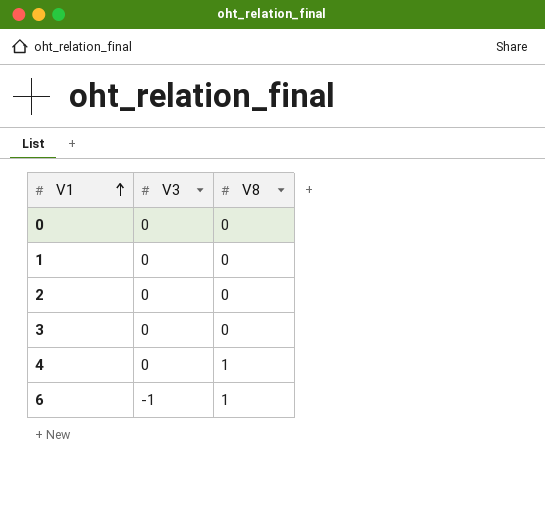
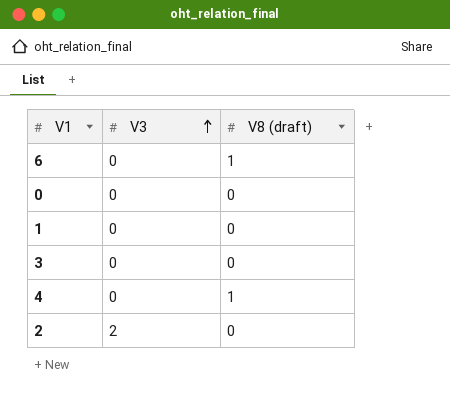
row order: V1 ascending -> V3 ascending
column name: V8 -> V8 (draft)
6 | V3: -1 -> 0
2 | V3: 0 -> 2

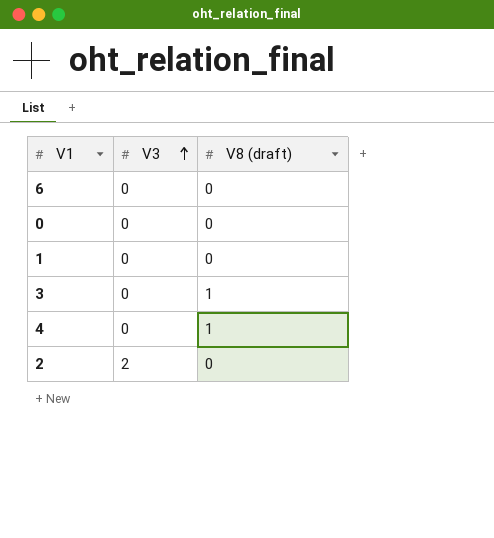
6 | V8 (draft): 1 -> 0
3 | V8 (draft): 0 -> 1

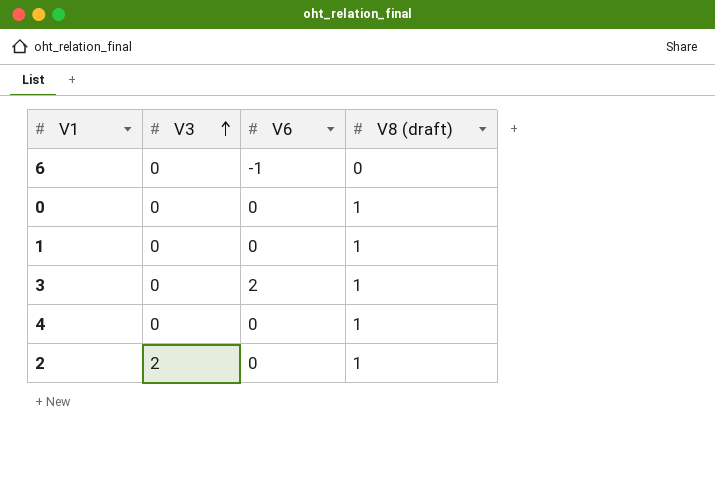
column V6 | position: none -> 3
0 | V8 (draft): 0 -> 1
1 | V8 (draft): 0 -> 1
2 | V8 (draft): 0 -> 1

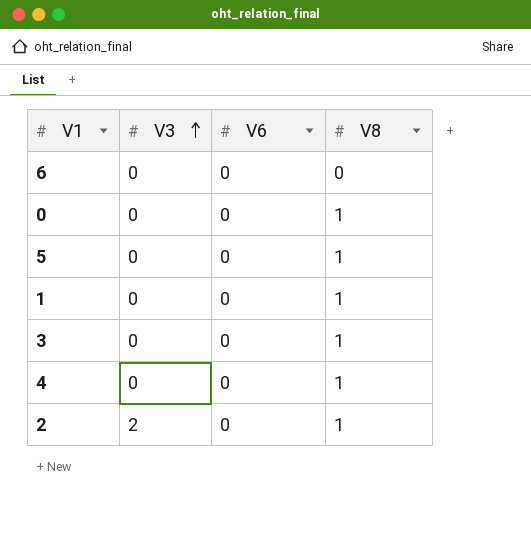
column name: V8 (draft) -> V8
6 | V6: -1 -> 0
row 5: none -> 0 | 0 | 1
3 | V6: 2 -> 0

